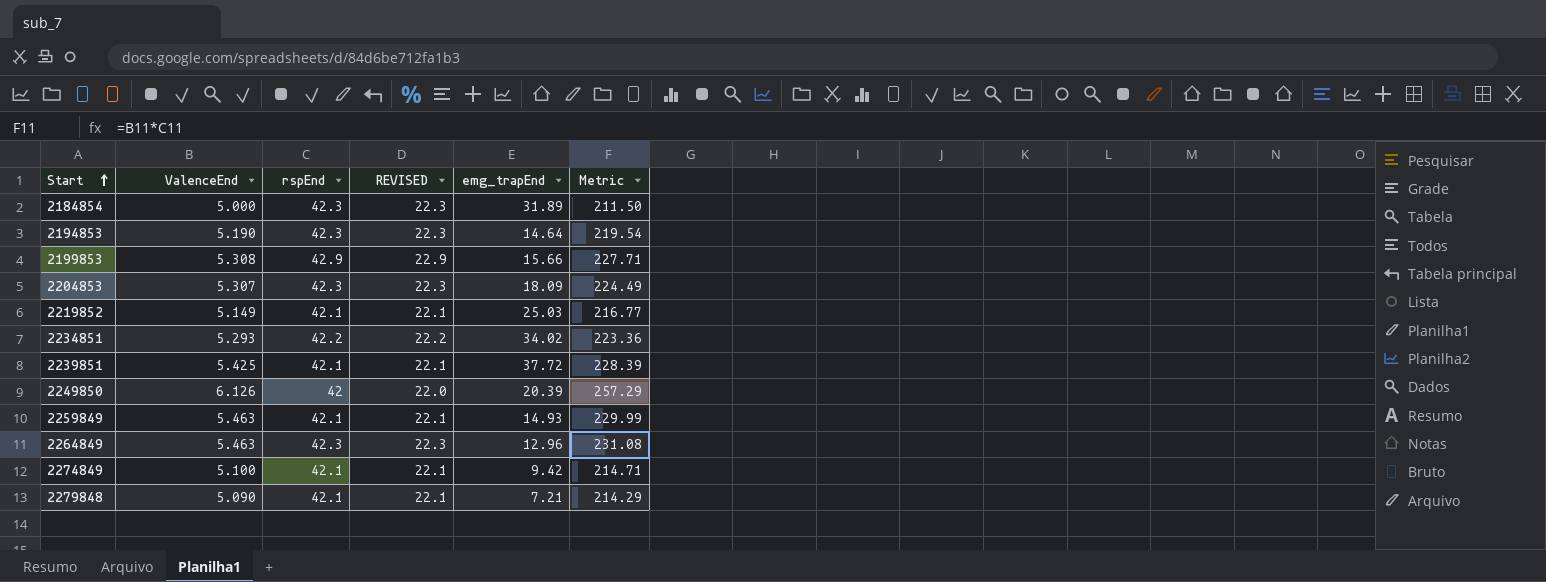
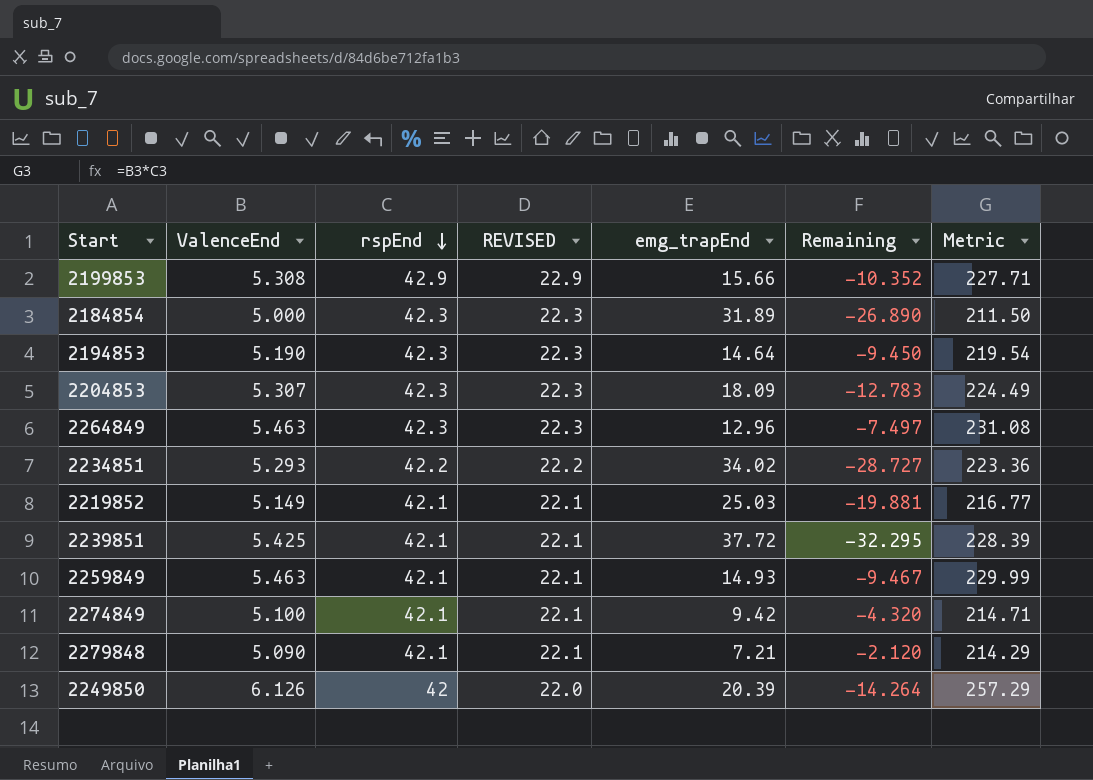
row order: Start ascending -> rspEnd descending
column Remaining | formula: none -> [ValenceEnd] - [emg_trapEnd]

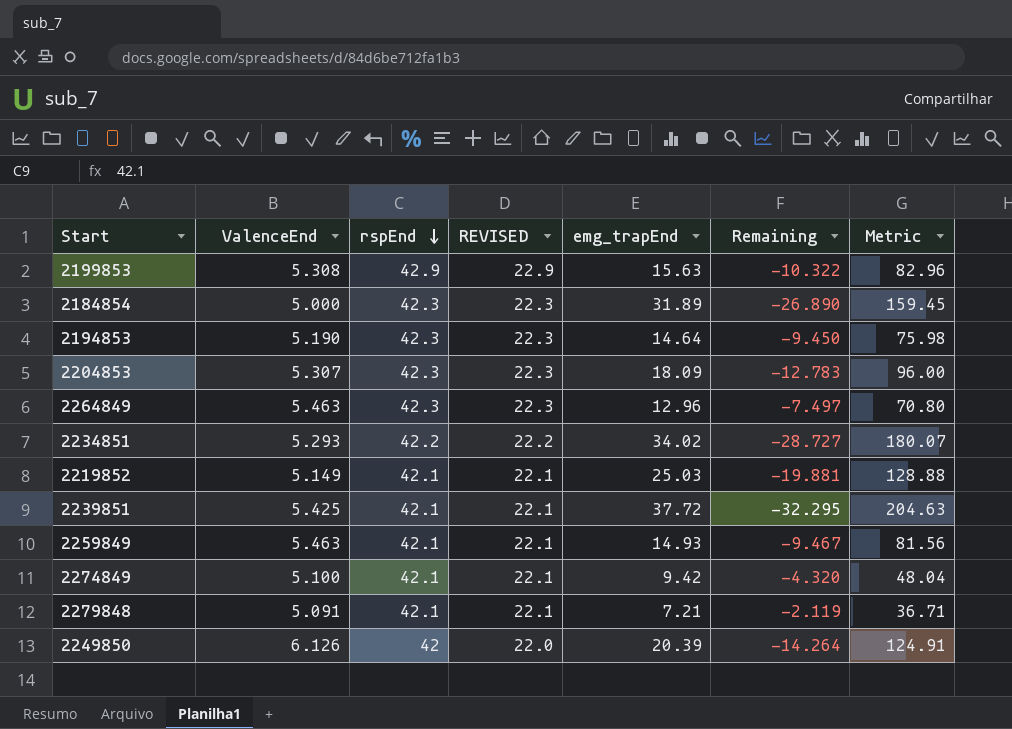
column Metric | formula: [ValenceEnd] * [rspEnd] -> [ValenceEnd] * [emg_trapEnd]
2199853 | emg_trapEnd: 15.66 -> 15.63
2199853 | Remaining: -10.352 -> -10.322
2279848 | ValenceEnd: 5.090 -> 5.091
2279848 | Remaining: -2.120 -> -2.119

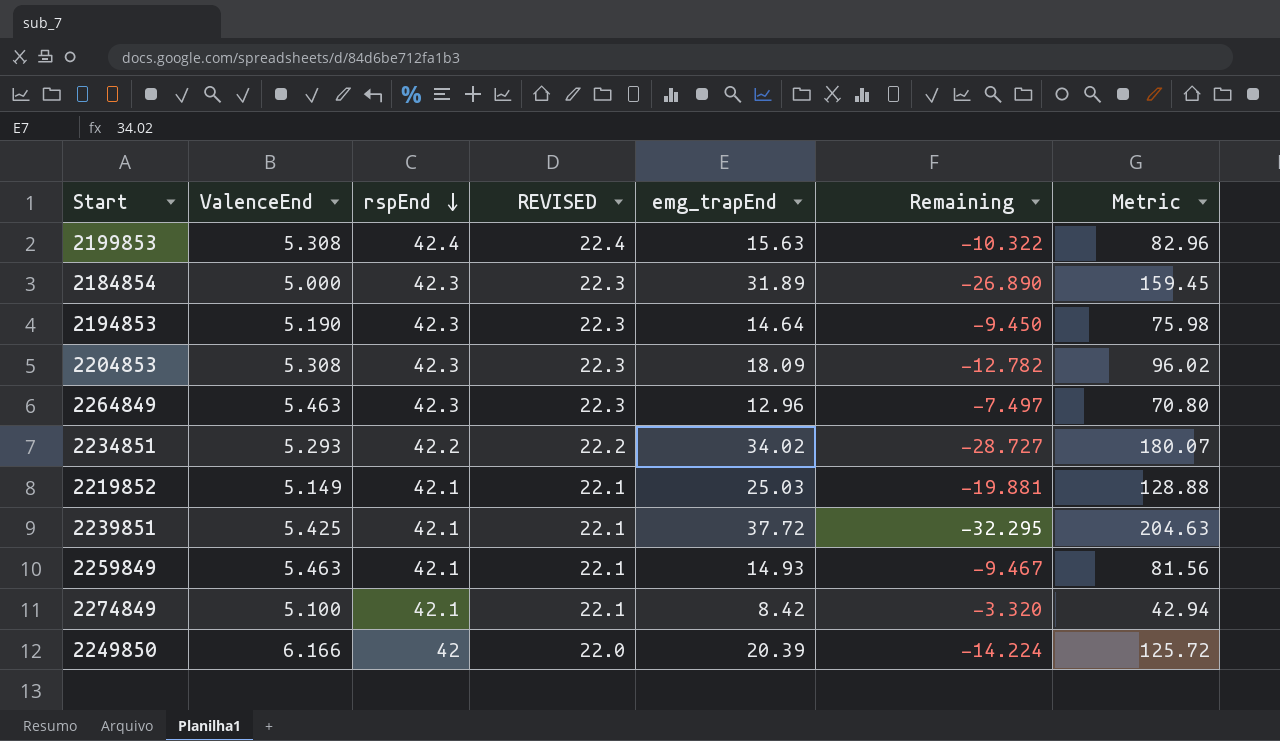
row 2279848: 5.091 | 42.1 | 22.1 | 7.21 | -2.119 | 36.71 -> none
2199853 | rspEnd: 42.9 -> 42.4
2199853 | REVISED: 22.9 -> 22.4
2204853 | ValenceEnd: 5.307 -> 5.308
2204853 | Remaining: -12.783 -> -12.782
2204853 | Metric: 96.00 -> 96.02
2274849 | emg_trapEnd: 9.42 -> 8.42
2274849 | Remaining: -4.320 -> -3.320
2274849 | Metric: 48.04 -> 42.94
2249850 | ValenceEnd: 6.126 -> 6.166
2249850 | Remaining: -14.264 -> -14.224
2249850 | Metric: 124.91 -> 125.72

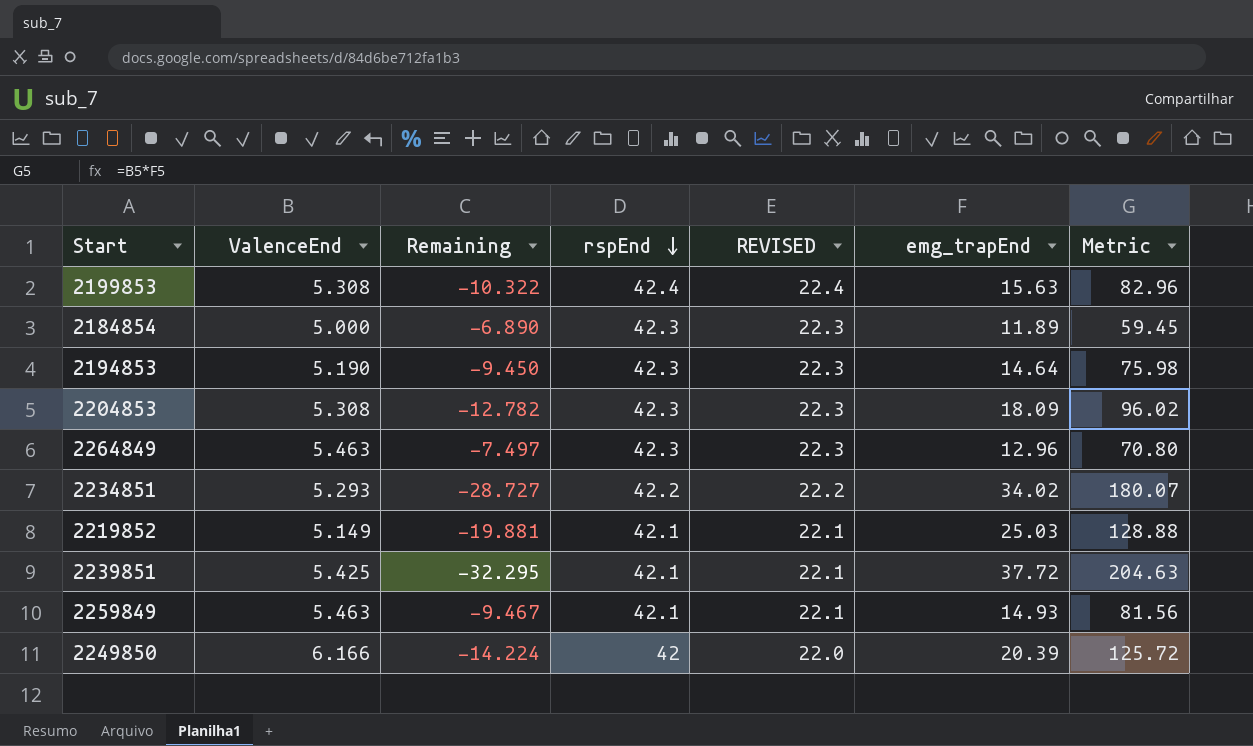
column Remaining | position: 6 -> 3
row 2274849: 5.100 | 42.1 | 22.1 | 8.42 | -3.320 | 42.94 -> none
2184854 | Remaining: -26.890 -> -6.890
2184854 | emg_trapEnd: 31.89 -> 11.89
2184854 | Metric: 159.45 -> 59.45

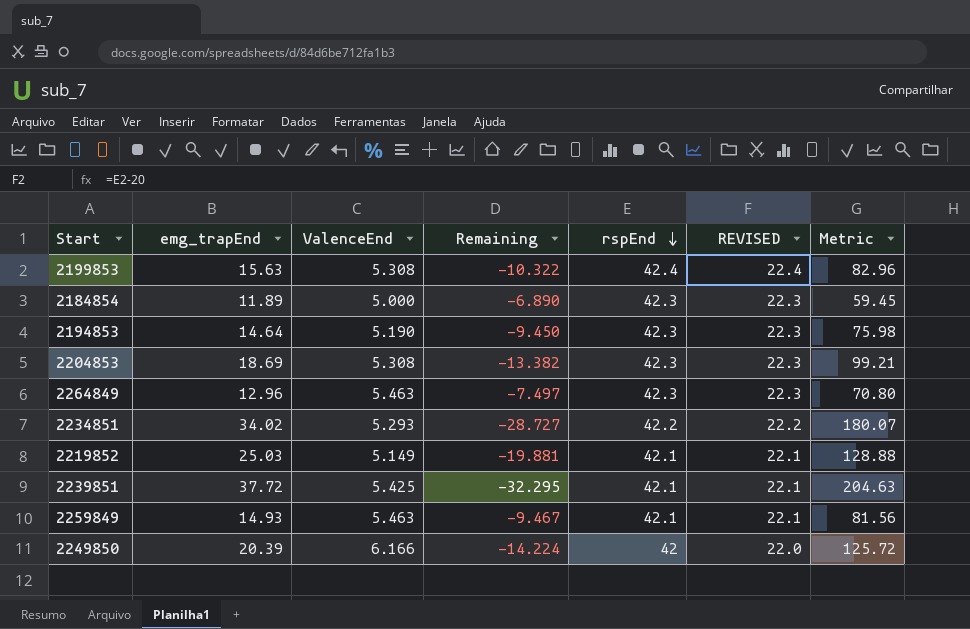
column emg_trapEnd | position: 6 -> 2
2204853 | emg_trapEnd: 18.09 -> 18.69
2204853 | Remaining: -12.782 -> -13.382
2204853 | Metric: 96.02 -> 99.21

